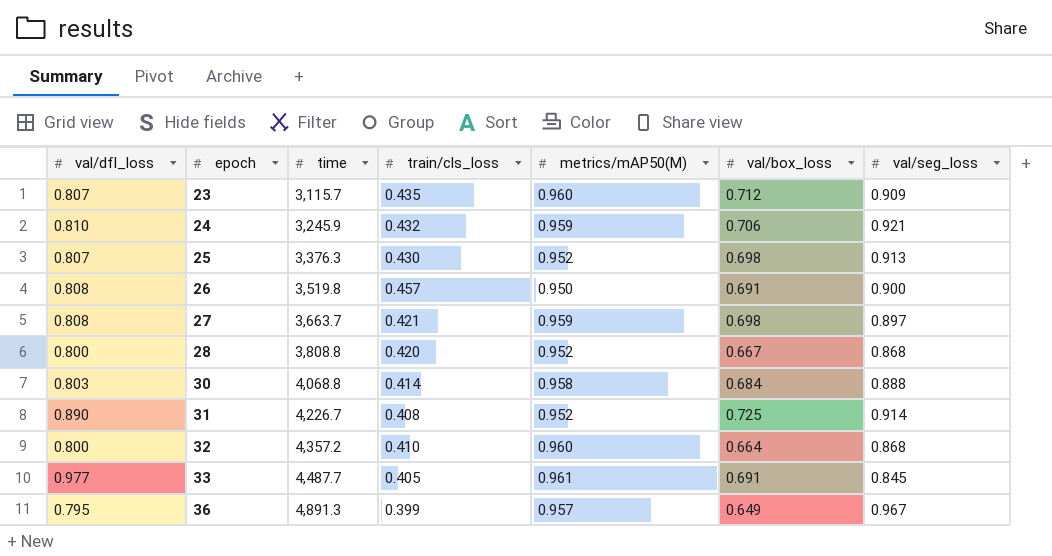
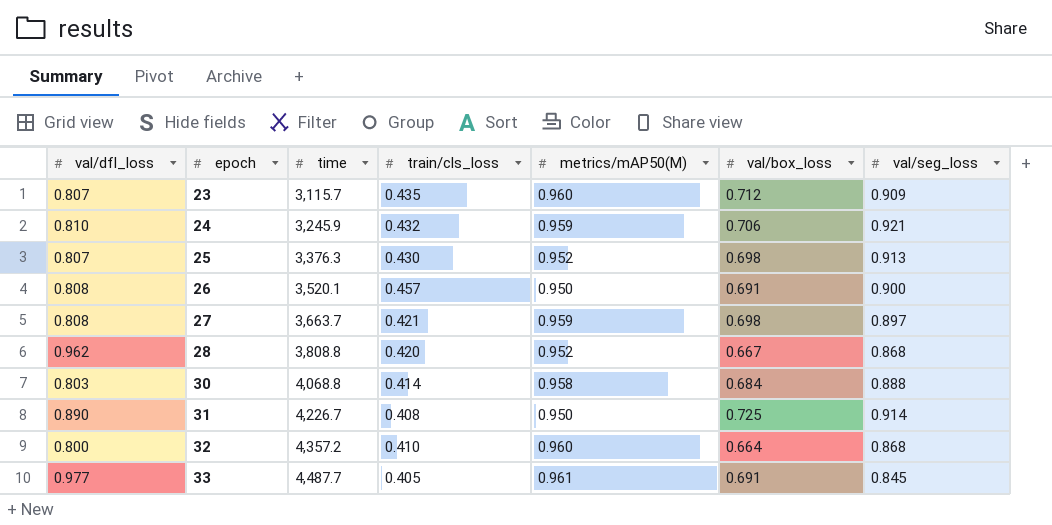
row 36: 0.795 | 4,891.3 | 0.399 | 0.957 | 0.649 | 0.967 -> none
26 | time: 3,519.8 -> 3,520.1
28 | val/dfl_loss: 0.800 -> 0.962
31 | metrics/mAP50(M): 0.952 -> 0.950

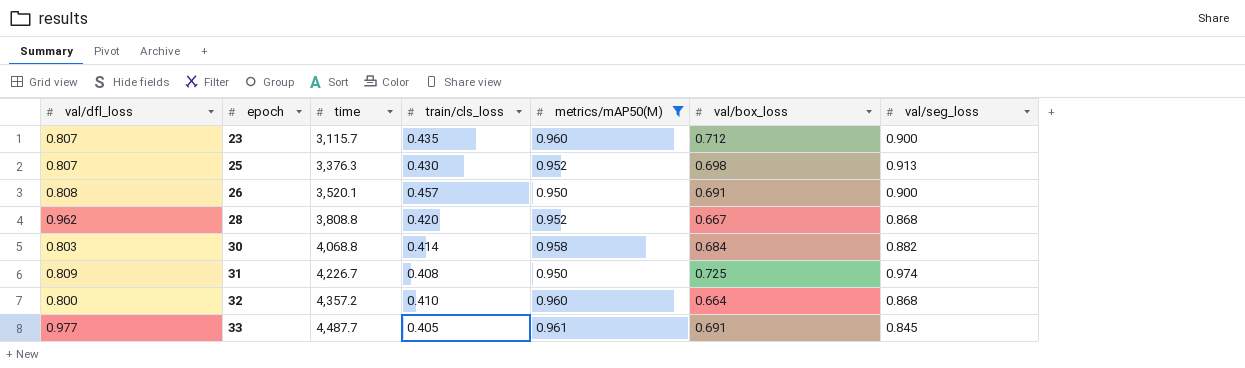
filter: none -> metrics/mAP50(M) != 0.959
23 | val/seg_loss: 0.909 -> 0.900
30 | val/seg_loss: 0.888 -> 0.882
31 | val/dfl_loss: 0.890 -> 0.809
31 | val/seg_loss: 0.914 -> 0.974

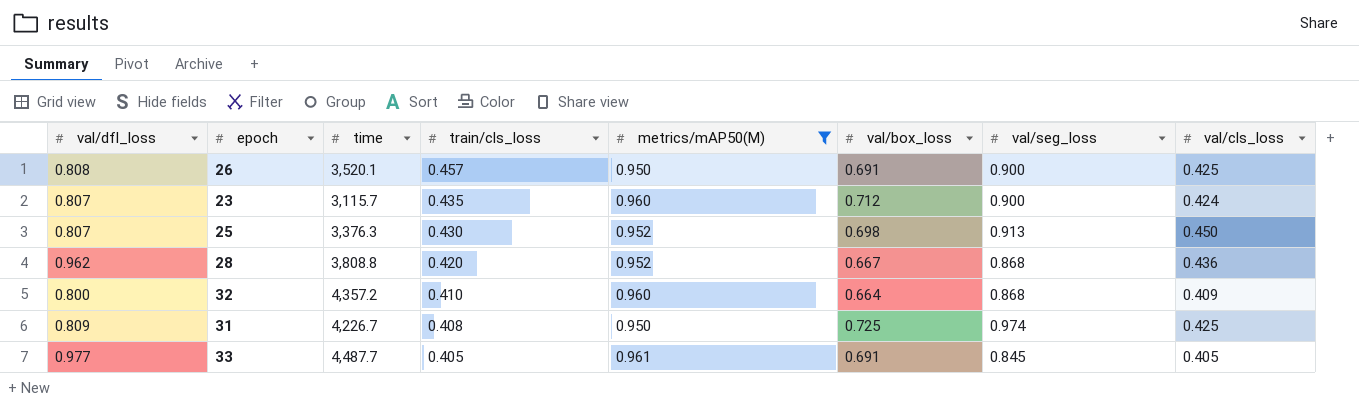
row order: epoch ascending -> train/cls_loss descending
column val/cls_loss | position: none -> 8
row 30: 0.803 | 4,068.8 | 0.414 | 0.958 | 0.684 | 0.882 -> none

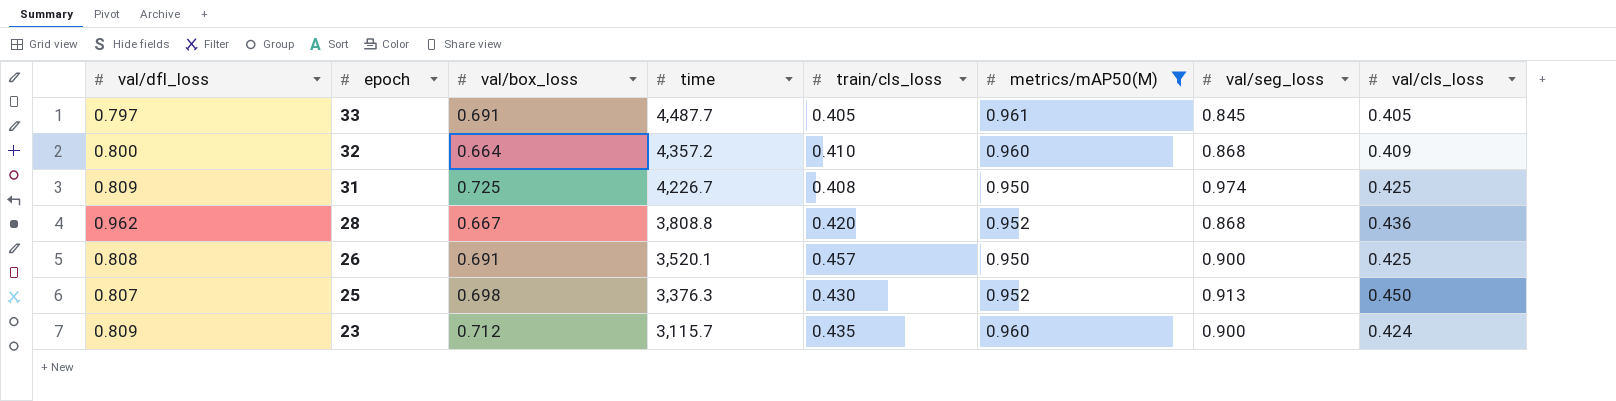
row order: train/cls_loss descending -> epoch descending
column val/box_loss | position: 6 -> 3
33 | val/dfl_loss: 0.977 -> 0.797
23 | val/dfl_loss: 0.807 -> 0.809

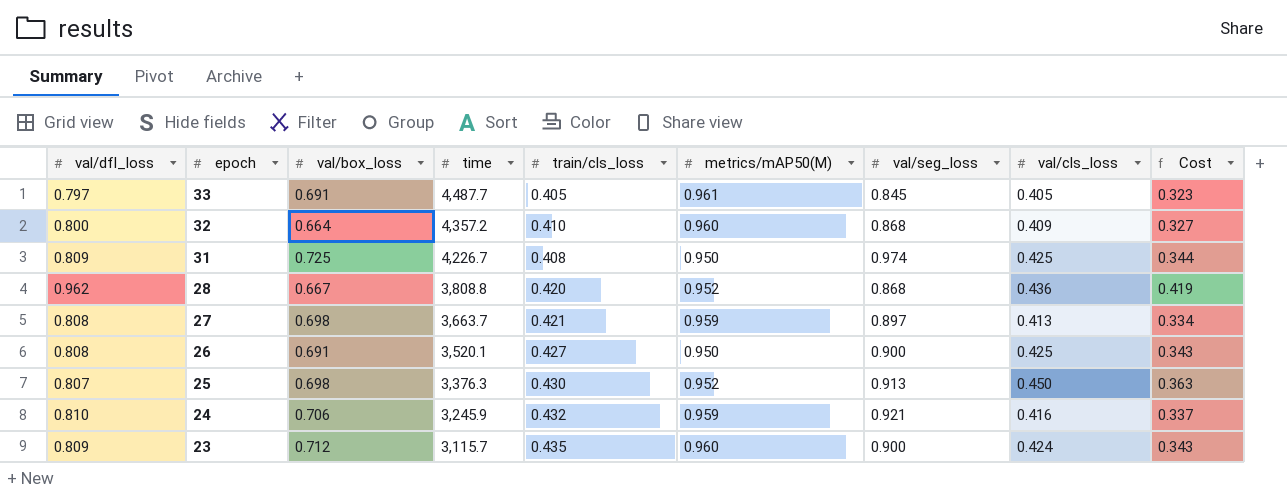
filter: metrics/mAP50(M) != 0.959 -> none
column Cost | formula: none -> [val/dfl_loss] * [val/cls_loss]
26 | train/cls_loss: 0.457 -> 0.427

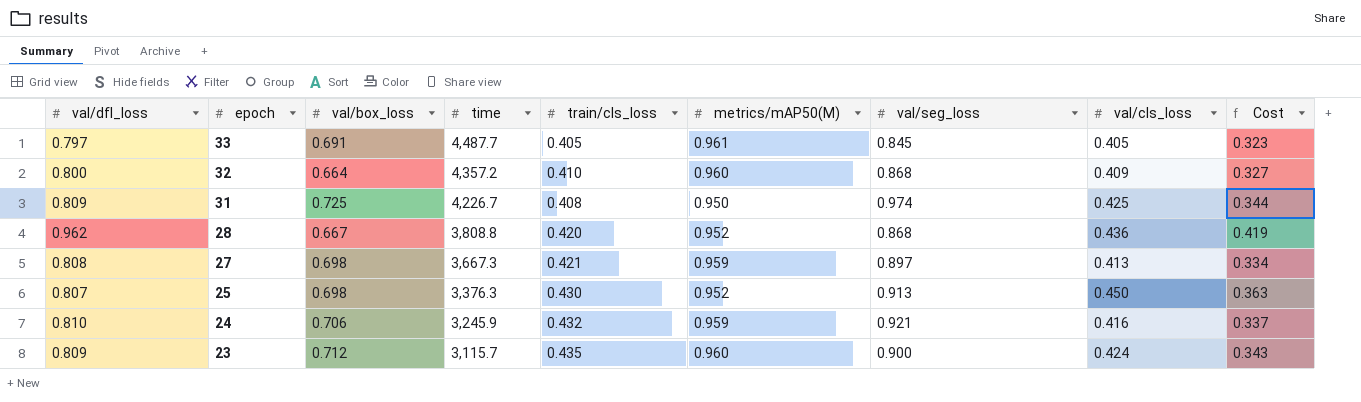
row 26: 0.808 | 0.691 | 3,520.1 | 0.427 | 0.950 | 0.900 | 0.425 | 0.343 -> none
27 | time: 3,663.7 -> 3,667.3

